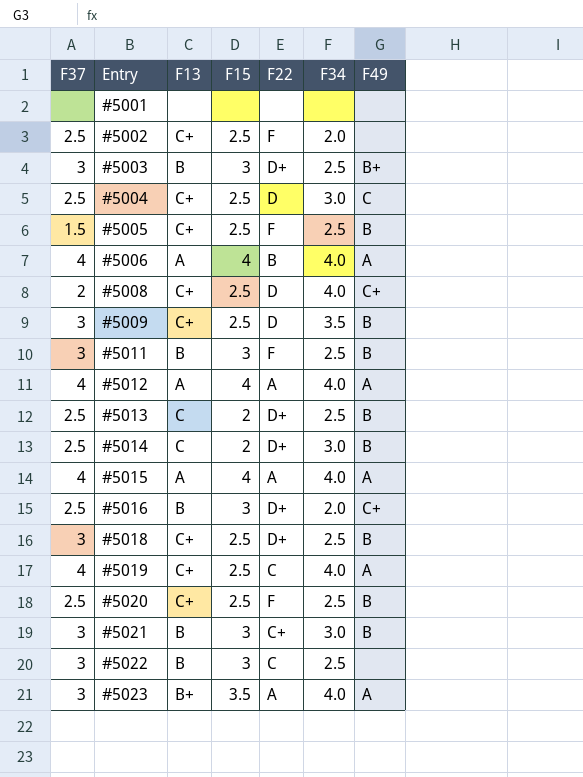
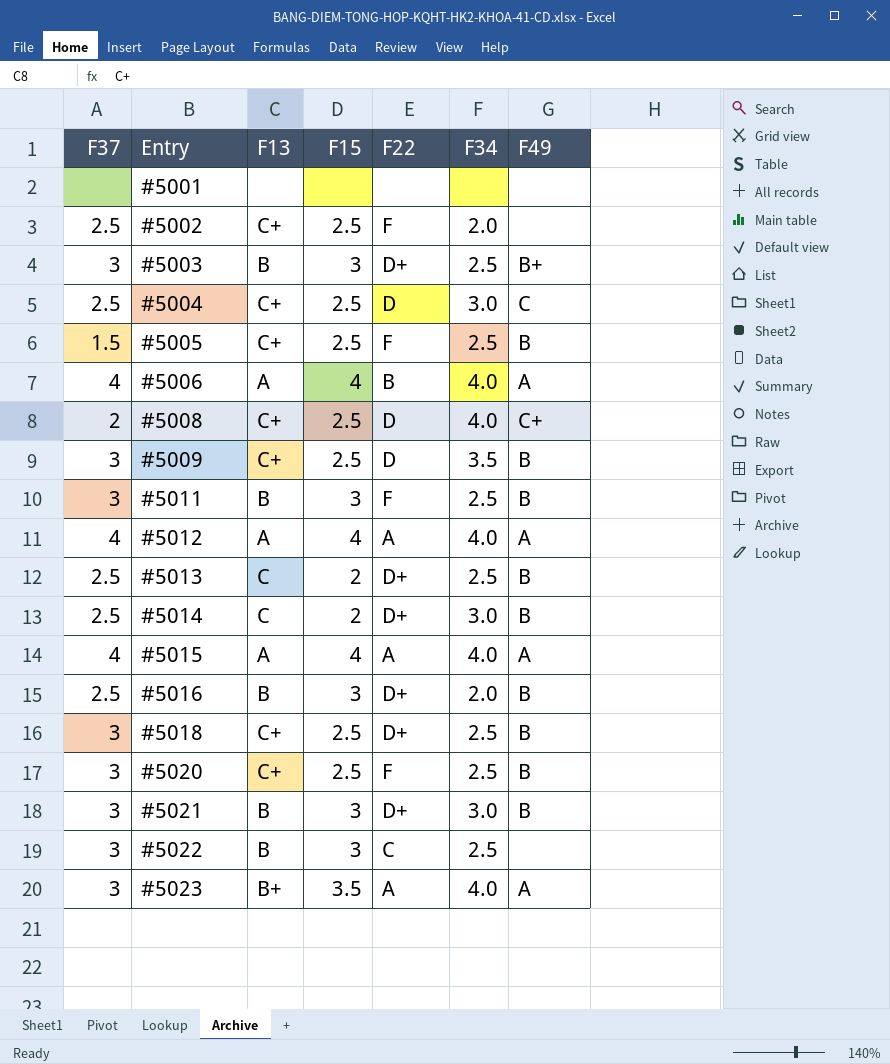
row #5019: 4 | C+ | 2.5 | C | 4.0 | A -> none
#5016 | F49: C+ -> B
#5020 | F37: 2.5 -> 3
#5021 | F22: C+ -> D+

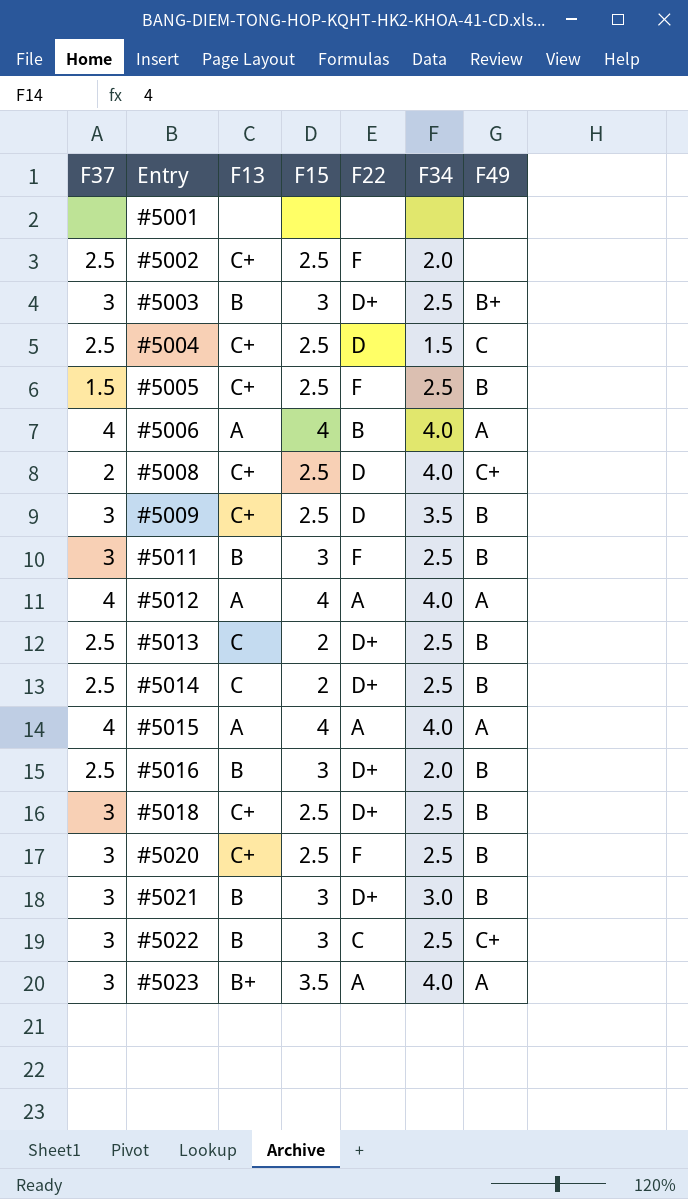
#5004 | F34: 3.0 -> 1.5
#5014 | F34: 3.0 -> 2.5
#5022 | F49: none -> C+

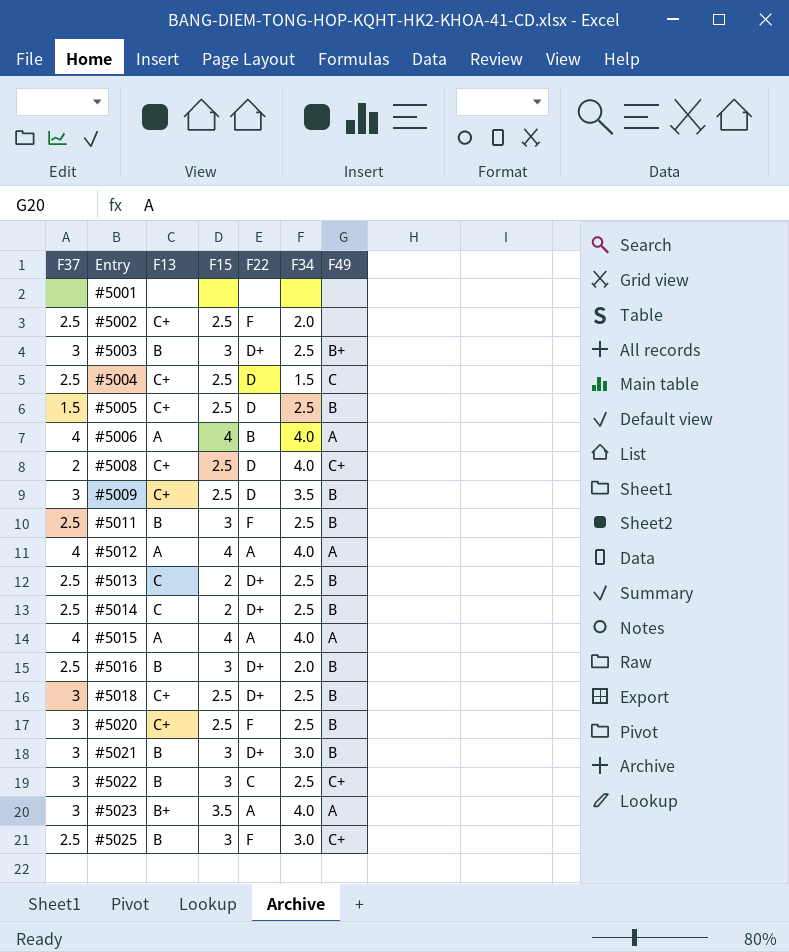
#5005 | F22: F -> D
#5011 | F37: 3 -> 2.5
row #5025: none -> 2.5 | B | 3 | F | 3.0 | C+

